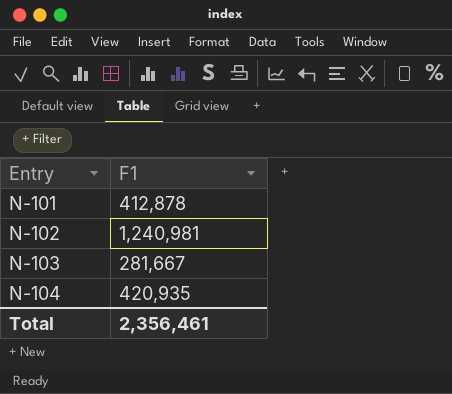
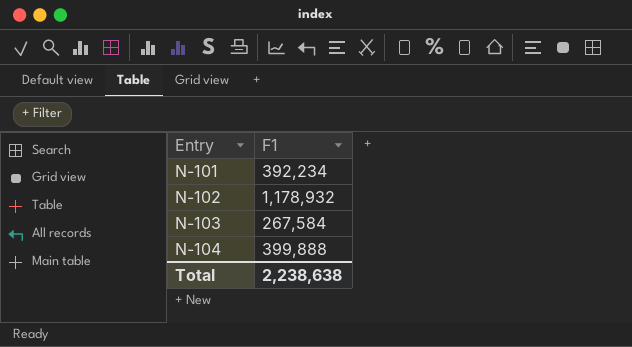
N-101 | F1: 412,878 -> 392,234
N-102 | F1: 1,240,981 -> 1,178,932
N-103 | F1: 281,667 -> 267,584
N-104 | F1: 420,935 -> 399,888
Total | F1: 2,356,461 -> 2,238,638

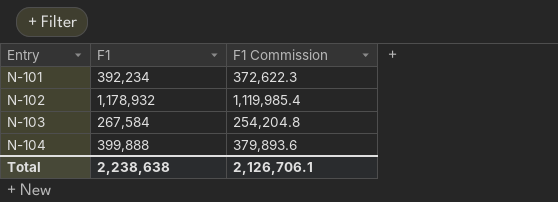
column F1 Commission | formula: none -> [F1] * 0.95

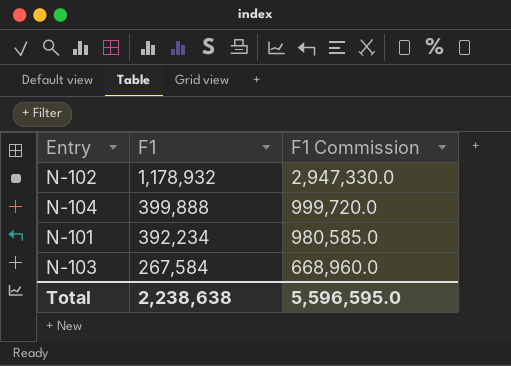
row order: Entry ascending -> F1 descending
column F1 Commission | formula: [F1] * 0.95 -> [F1] * 2.5
Total | F1 Commission: 2,126,706.1 -> 5,596,595.0

